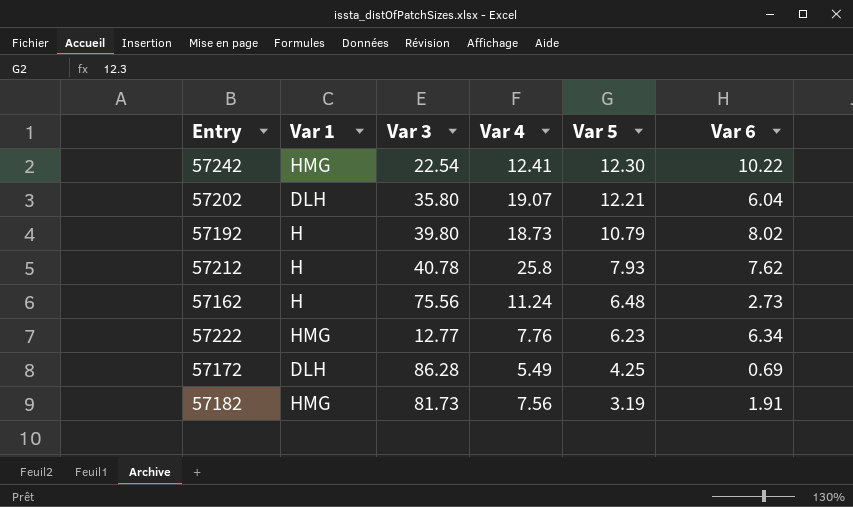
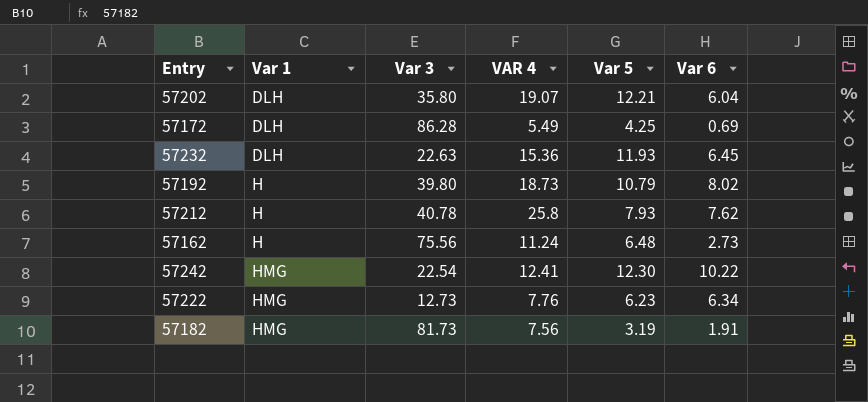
row order: Var 5 descending -> Var 1 ascending
column name: Var 4 -> VAR 4
row 57232: none -> DLH | 22.63 | 15.36 | 11.93 | 6.45
57222 | Var 3: 12.77 -> 12.73

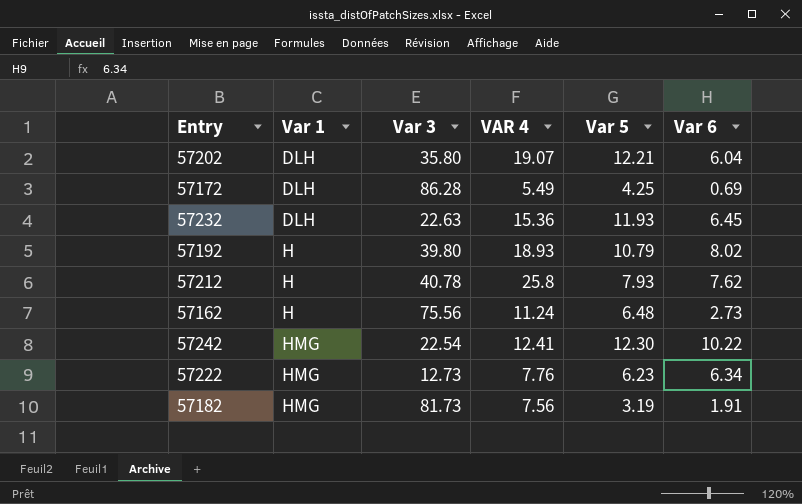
57192 | VAR 4: 18.73 -> 18.93

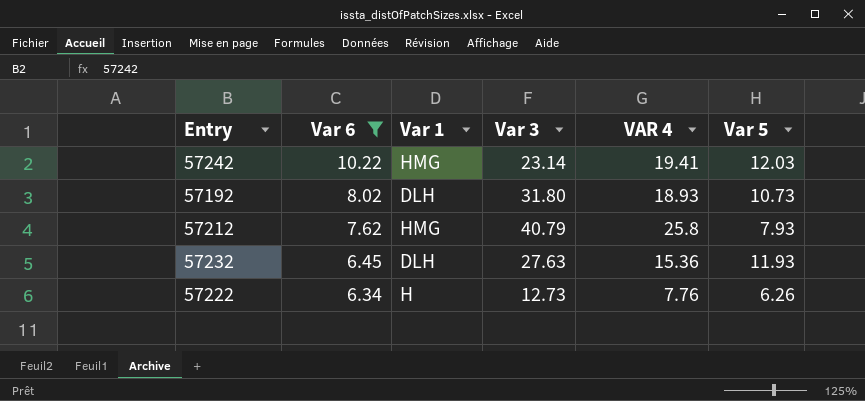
filter: none -> Var 6 >= 6.34
row order: Var 1 ascending -> Var 6 descending
column Var 6 | position: 6 -> 2
57242 | Var 3: 22.54 -> 23.14
57242 | VAR 4: 12.41 -> 19.41
57242 | Var 5: 12.30 -> 12.03
57192 | Var 1: H -> DLH
57192 | Var 3: 39.80 -> 31.80
57192 | Var 5: 10.79 -> 10.73
57212 | Var 1: H -> HMG
57212 | Var 3: 40.78 -> 40.79
57232 | Var 3: 22.63 -> 27.63
57222 | Var 1: HMG -> H
57222 | Var 5: 6.23 -> 6.26

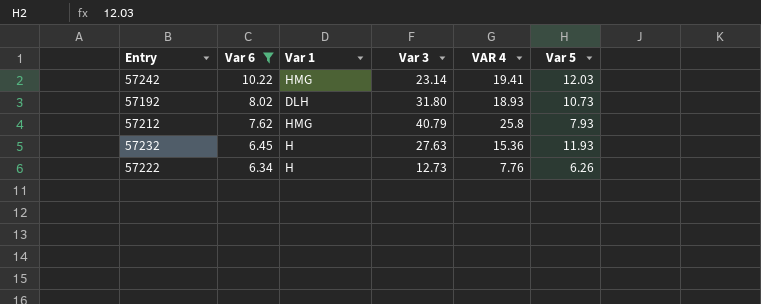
57232 | Var 1: DLH -> H

